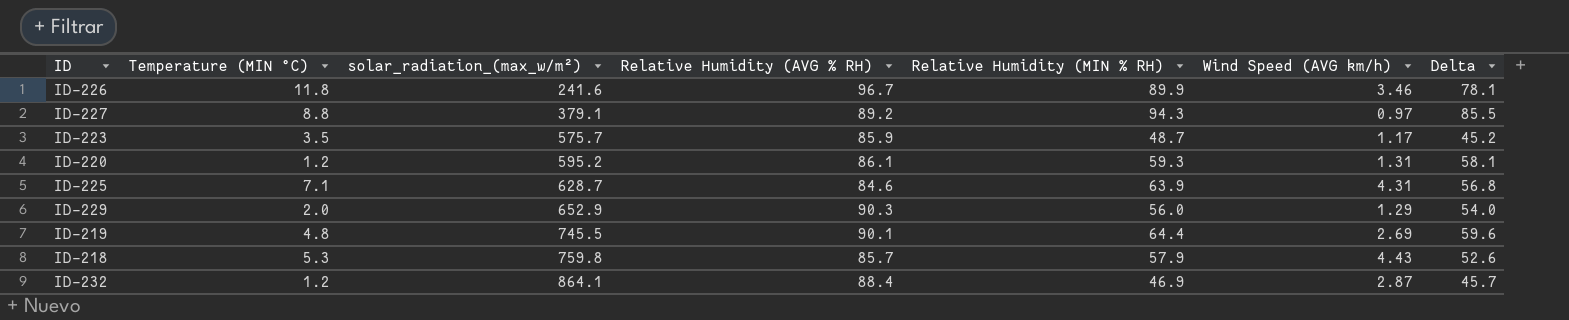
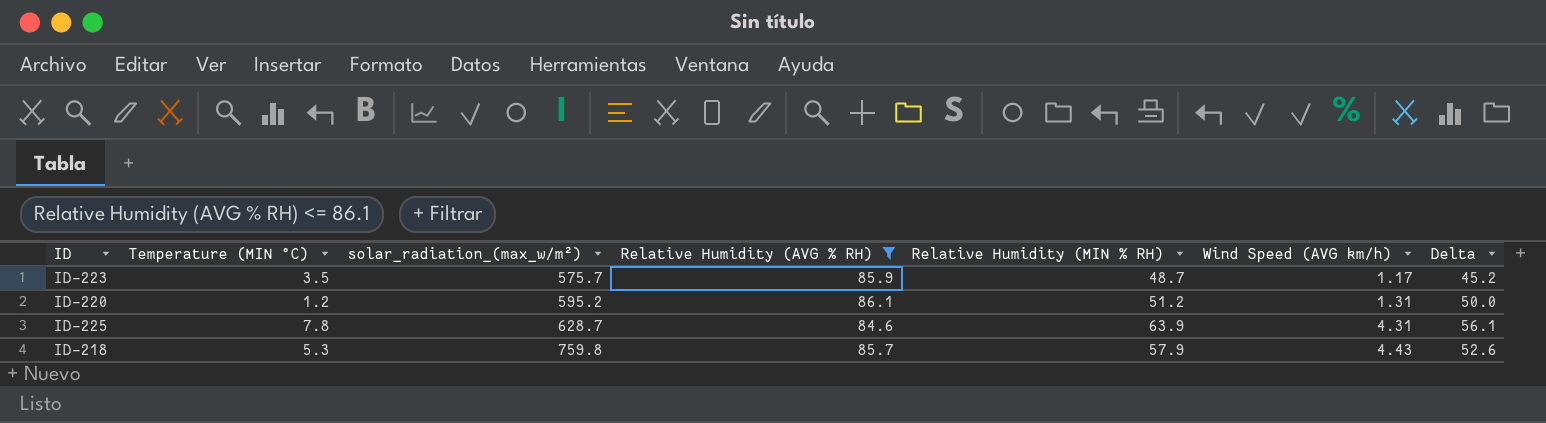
filter: none -> Relative Humidity (AVG % RH) <= 86.1
ID-220 | Relative Humidity (MIN % RH): 59.3 -> 51.2
ID-220 | Delta: 58.1 -> 50.0
ID-225 | Temperature (MIN °C): 7.1 -> 7.8
ID-225 | Delta: 56.8 -> 56.1

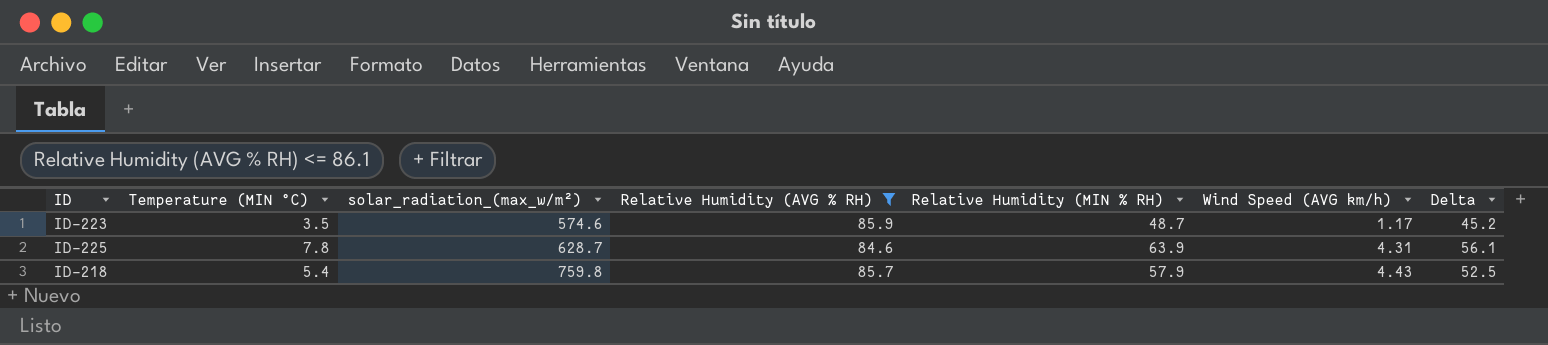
row ID-220: 1.2 | 595.2 | 86.1 | 51.2 | 1.31 | 50.0 -> none
ID-223 | solar_radiation_(max_w/m²): 575.7 -> 574.6
ID-218 | Temperature (MIN °C): 5.3 -> 5.4
ID-218 | Delta: 52.6 -> 52.5

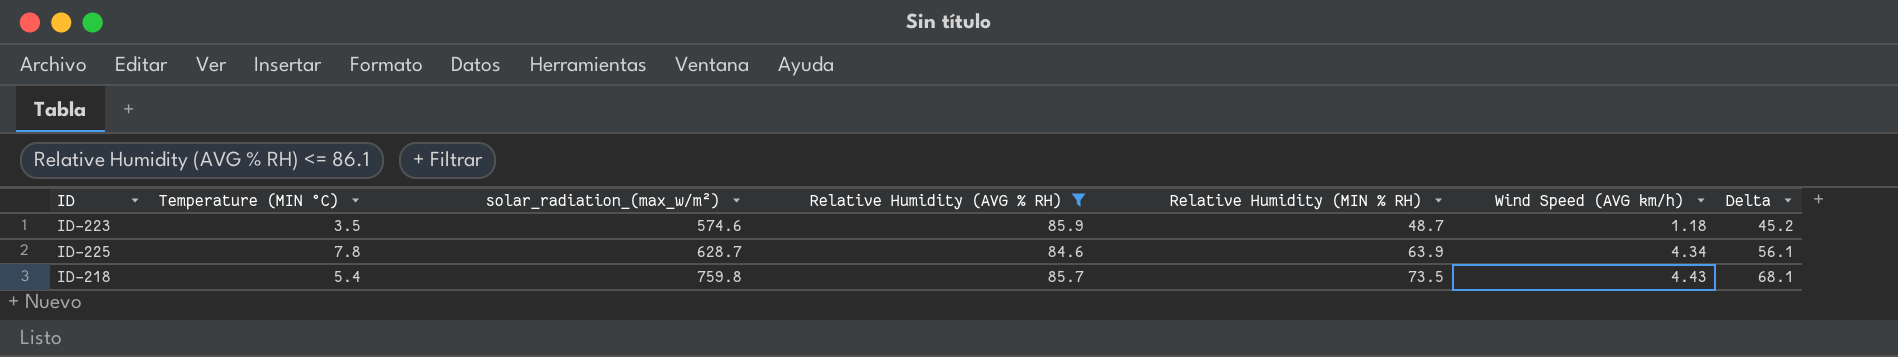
ID-223 | Wind Speed (AVG km/h): 1.17 -> 1.18
ID-225 | Wind Speed (AVG km/h): 4.31 -> 4.34
ID-218 | Relative Humidity (MIN % RH): 57.9 -> 73.5
ID-218 | Delta: 52.5 -> 68.1

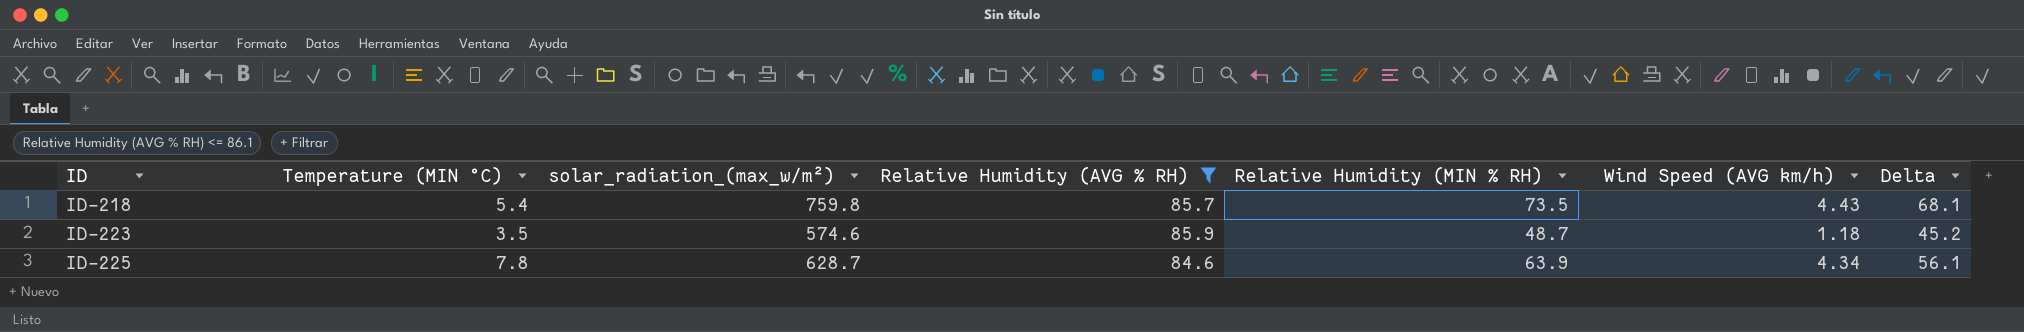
row order: solar_radiation_(max_w/m²) ascending -> ID ascending

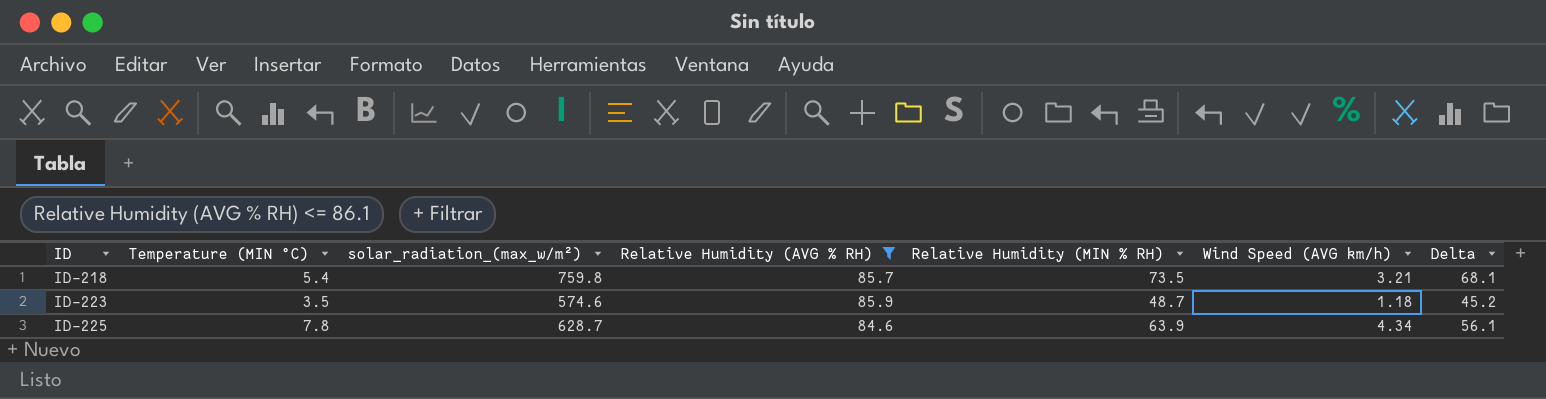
ID-218 | Wind Speed (AVG km/h): 4.43 -> 3.21

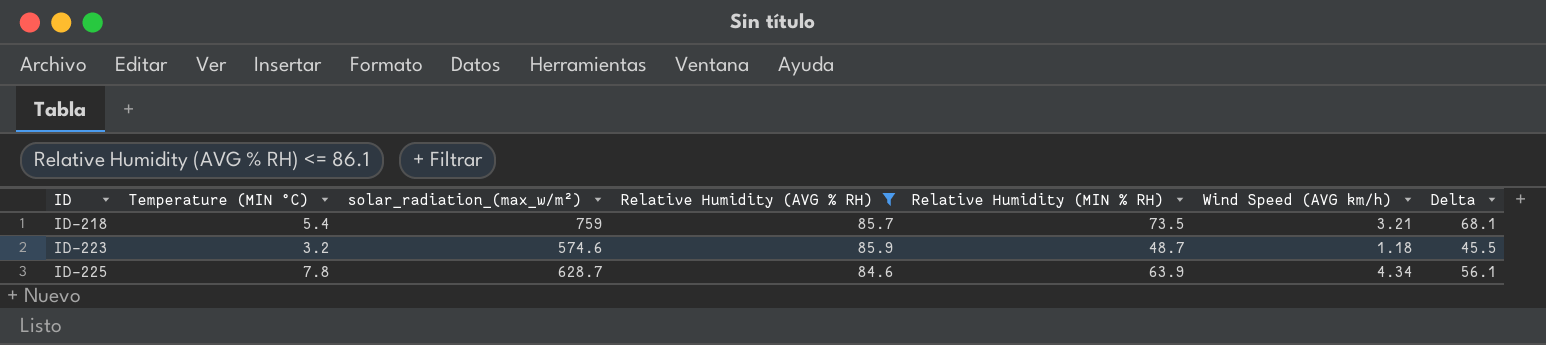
ID-218 | solar_radiation_(max_w/m²): 759.8 -> 759
ID-223 | Temperature (MIN °C): 3.5 -> 3.2
ID-223 | Delta: 45.2 -> 45.5

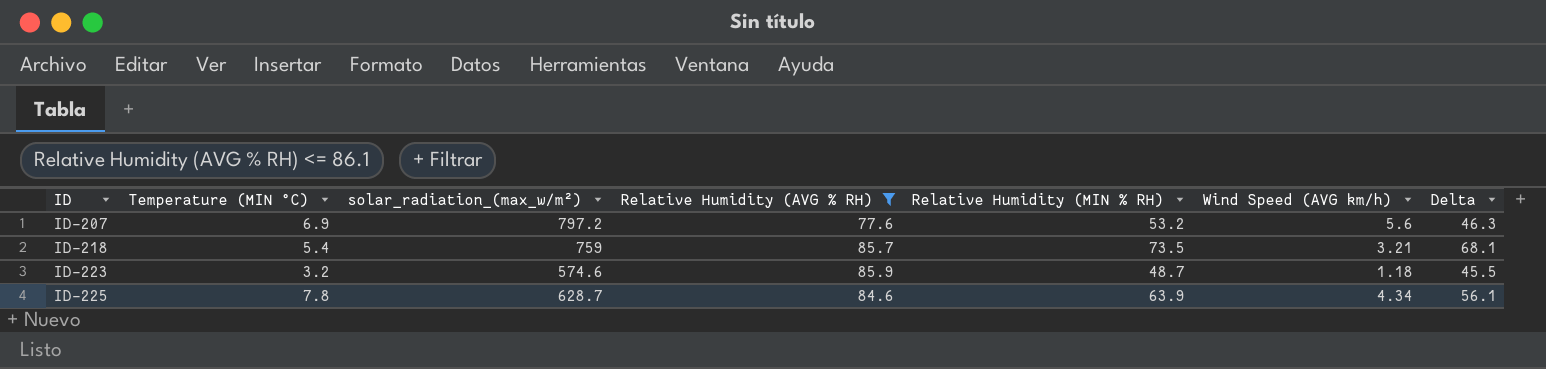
row ID-207: none -> 6.9 | 797.2 | 77.6 | 53.2 | 5.6 | 46.3

